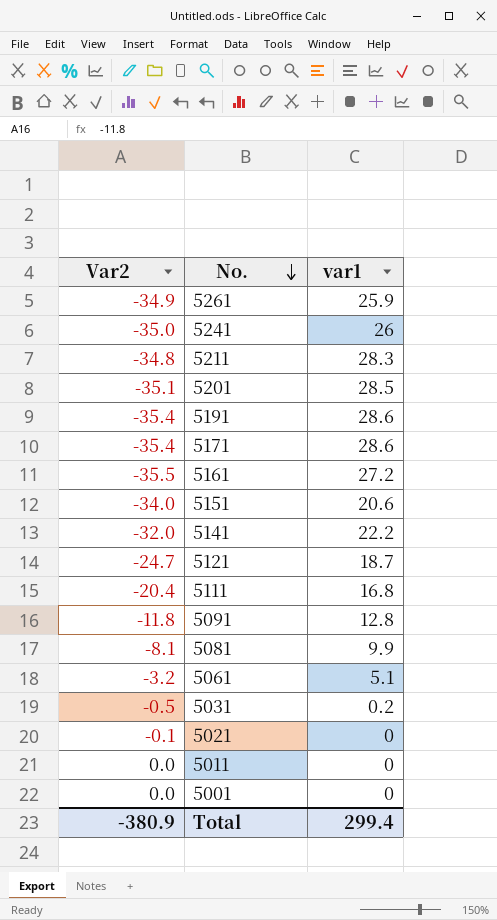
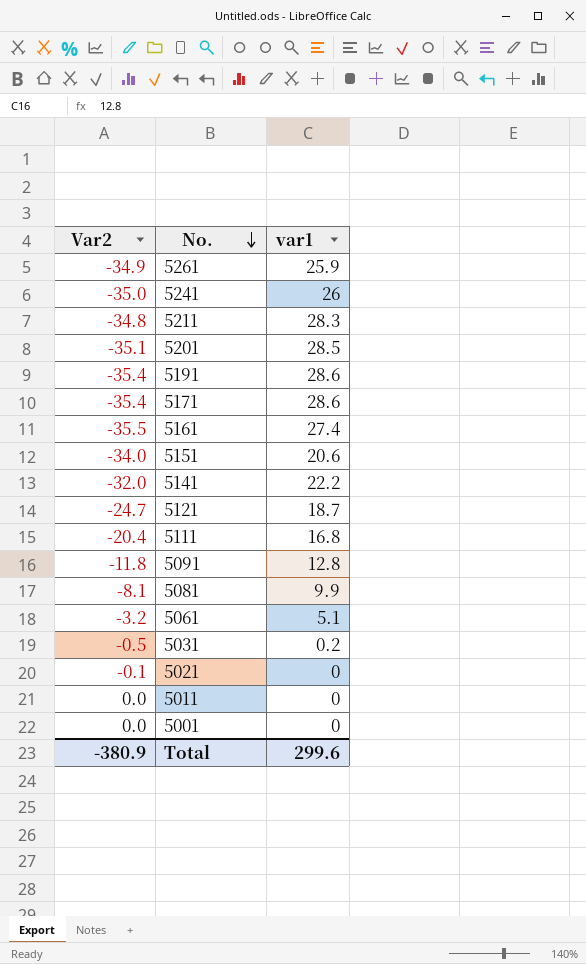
5161 | var1: 27.2 -> 27.4
Total | var1: 299.4 -> 299.6

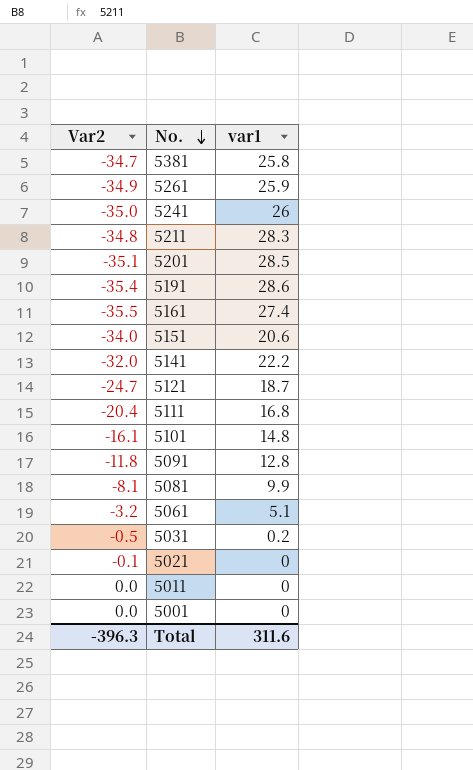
row 5171: -35.4 | 28.6 -> none
row 5381: none -> -34.7 | 25.8
row 5101: none -> -16.1 | 14.8
Total | Var2: -380.9 -> -396.3
Total | var1: 299.6 -> 311.6

